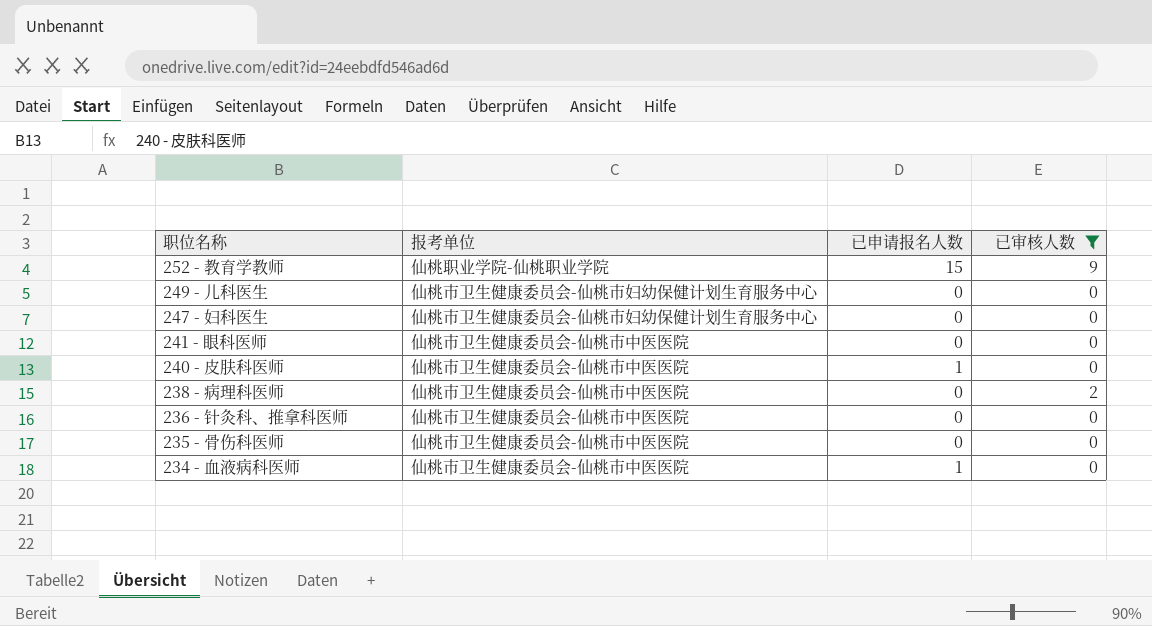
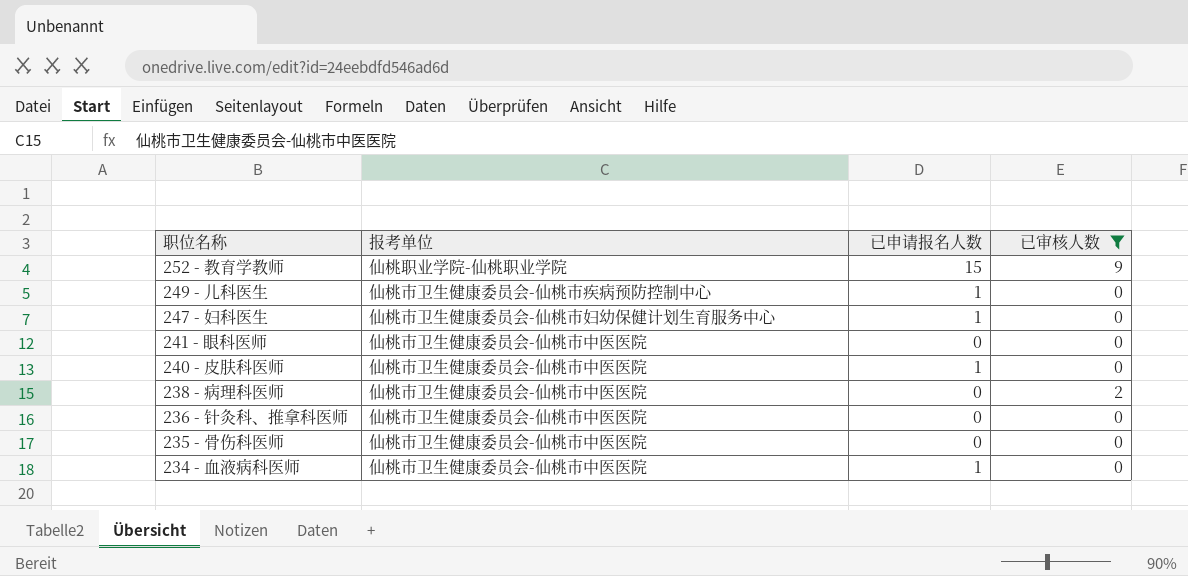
249 - 儿科医生 | 报考单位: 仙桃市卫生健康委员会-仙桃市妇幼保健计划生育服务中心 -> 仙桃市卫生健康委员会-仙桃市疾病预防控制中心
249 - 儿科医生 | 已申请报名人数: 0 -> 1
247 - 妇科医生 | 已申请报名人数: 0 -> 1

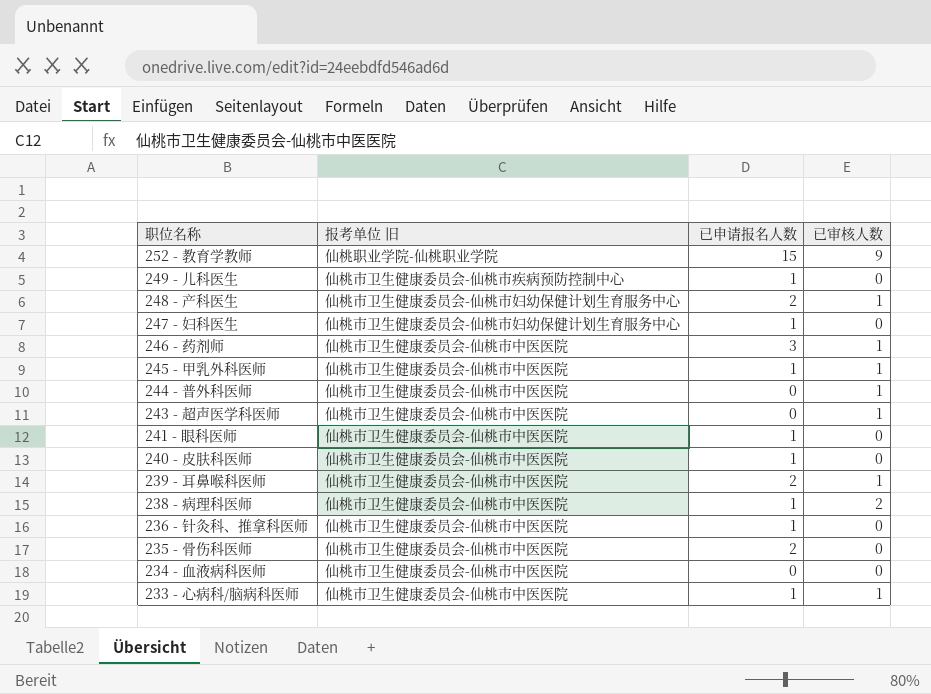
filter: 已审核人数 != 1 -> none
column name: 报考单位 -> 报考单位 旧
241 - 眼科医师 | 已申请报名人数: 0 -> 1
238 - 病理科医师 | 已申请报名人数: 0 -> 1
236 - 针灸科、推拿科医师 | 已申请报名人数: 0 -> 1
235 - 骨伤科医师 | 已申请报名人数: 0 -> 2
234 - 血液病科医师 | 已申请报名人数: 1 -> 0

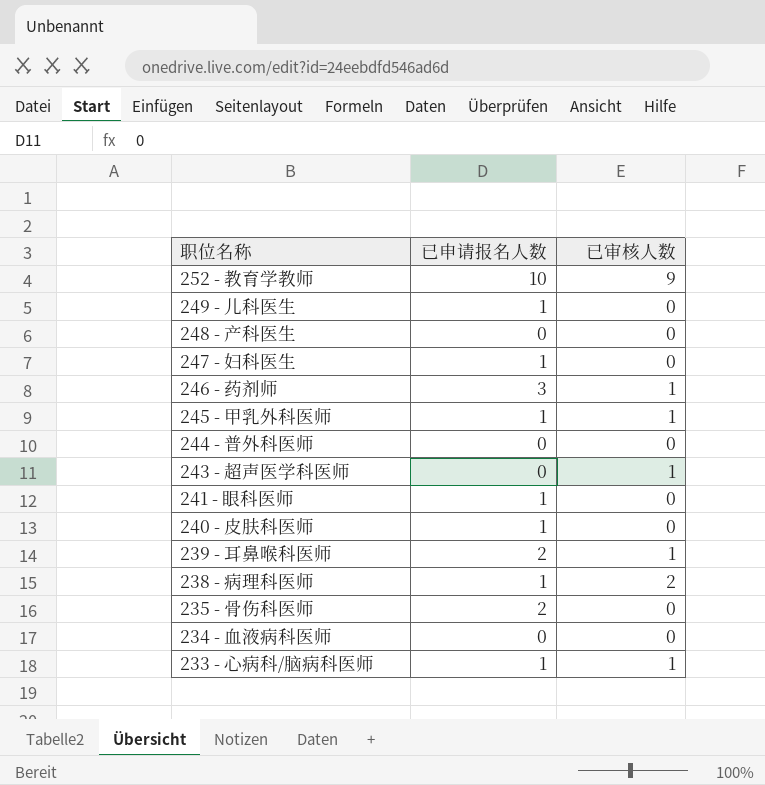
column 报考单位 旧 | position: 2 -> none
row 236 - 针灸科、推拿科医师: 仙桃市卫生健康委员会-仙桃市中医医院 | 1 | 0 -> none
252 - 教育学教师 | 已申请报名人数: 15 -> 10
248 - 产科医生 | 已申请报名人数: 2 -> 0
248 - 产科医生 | 已审核人数: 1 -> 0
244 - 普外科医师 | 已审核人数: 1 -> 0

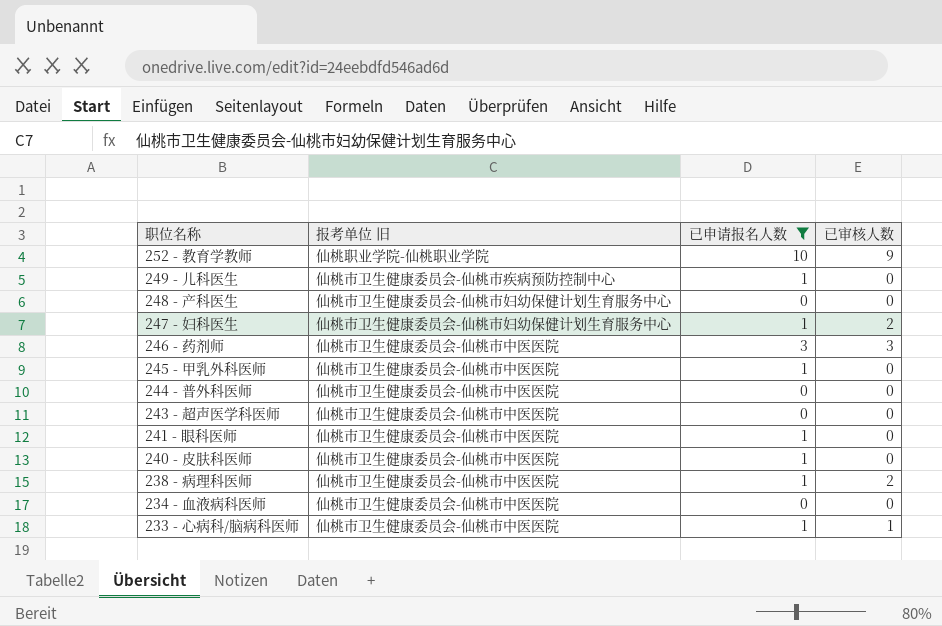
filter: none -> 已申请报名人数 != 2
column 报考单位 旧 | position: none -> 2
247 - 妇科医生 | 已审核人数: 0 -> 2
246 - 药剂师 | 已审核人数: 1 -> 3
245 - 甲乳外科医师 | 已审核人数: 1 -> 0
243 - 超声医学科医师 | 已审核人数: 1 -> 0

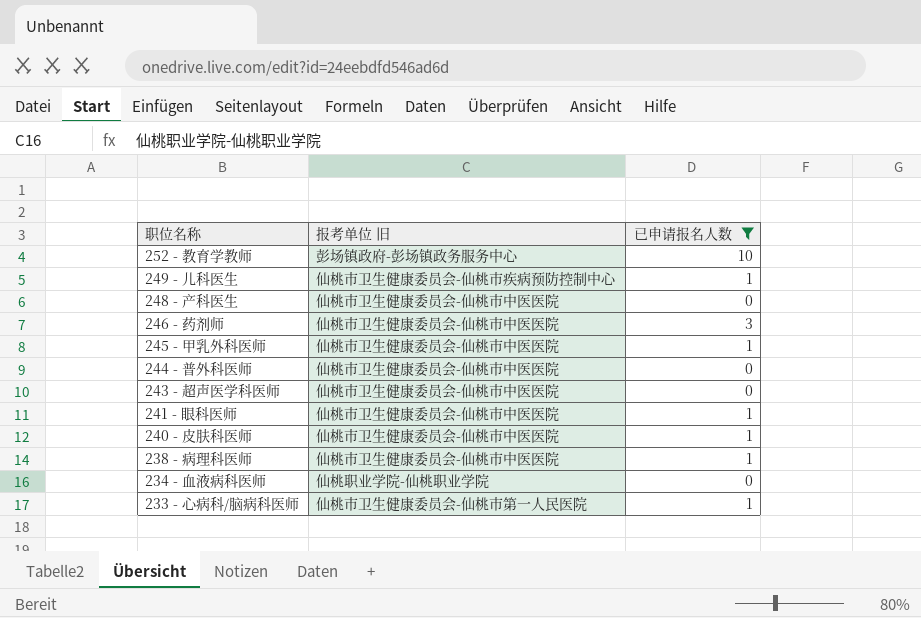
column 已审核人数 | position: 4 -> none
row 247 - 妇科医生: 仙桃市卫生健康委员会-仙桃市妇幼保健计划生育服务中心 | 1 | 2 -> none
252 - 教育学教师 | 报考单位 旧: 仙桃职业学院-仙桃职业学院 -> 彭场镇政府-彭场镇政务服务中心
248 - 产科医生 | 报考单位 旧: 仙桃市卫生健康委员会-仙桃市妇幼保健计划生育服务中心 -> 仙桃市卫生健康委员会-仙桃市中医医院
234 - 血液病科医师 | 报考单位 旧: 仙桃市卫生健康委员会-仙桃市中医医院 -> 仙桃职业学院-仙桃职业学院
233 - 心病科/脑病科医师 | 报考单位 旧: 仙桃市卫生健康委员会-仙桃市中医医院 -> 仙桃市卫生健康委员会-仙桃市第一人民医院

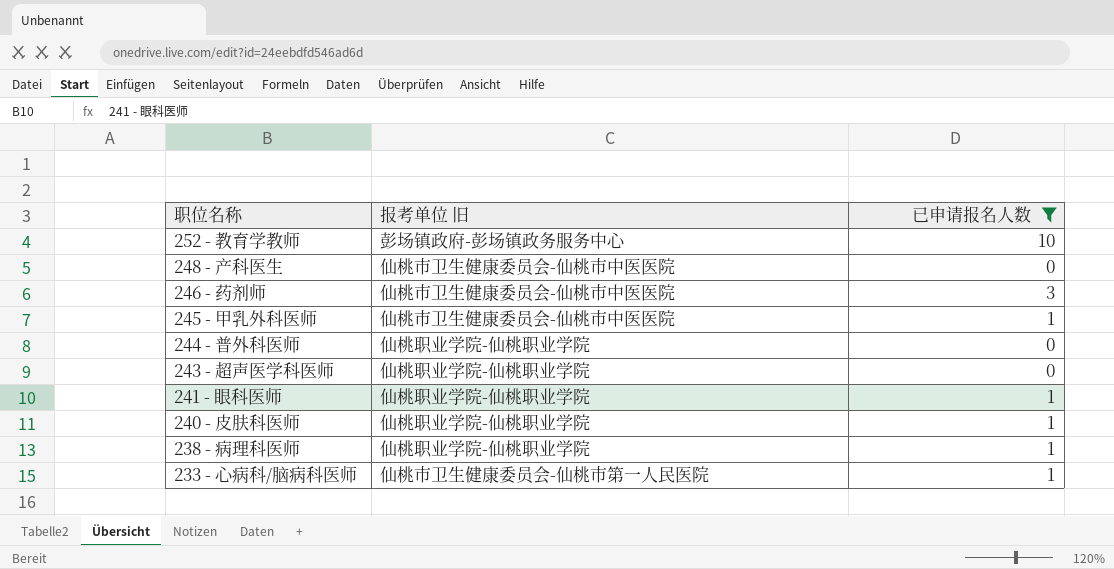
row 249 - 儿科医生: 仙桃市卫生健康委员会-仙桃市疾病预防控制中心 | 1 -> none
row 234 - 血液病科医师: 仙桃职业学院-仙桃职业学院 | 0 -> none
244 - 普外科医师 | 报考单位 旧: 仙桃市卫生健康委员会-仙桃市中医医院 -> 仙桃职业学院-仙桃职业学院
243 - 超声医学科医师 | 报考单位 旧: 仙桃市卫生健康委员会-仙桃市中医医院 -> 仙桃职业学院-仙桃职业学院
241 - 眼科医师 | 报考单位 旧: 仙桃市卫生健康委员会-仙桃市中医医院 -> 仙桃职业学院-仙桃职业学院
240 - 皮肤科医师 | 报考单位 旧: 仙桃市卫生健康委员会-仙桃市中医医院 -> 仙桃职业学院-仙桃职业学院
238 - 病理科医师 | 报考单位 旧: 仙桃市卫生健康委员会-仙桃市中医医院 -> 仙桃职业学院-仙桃职业学院

